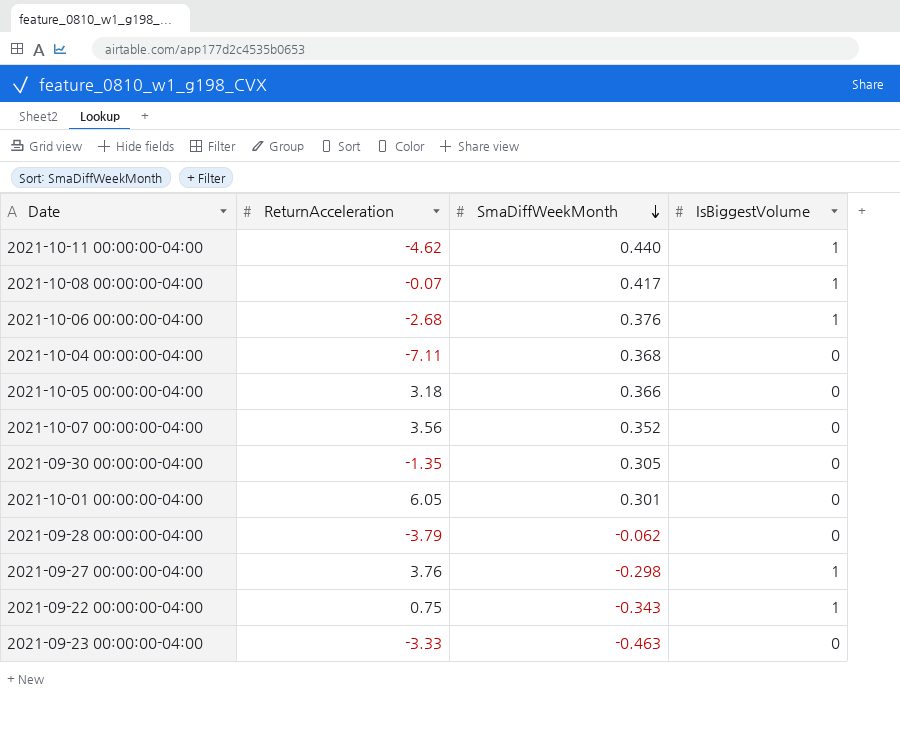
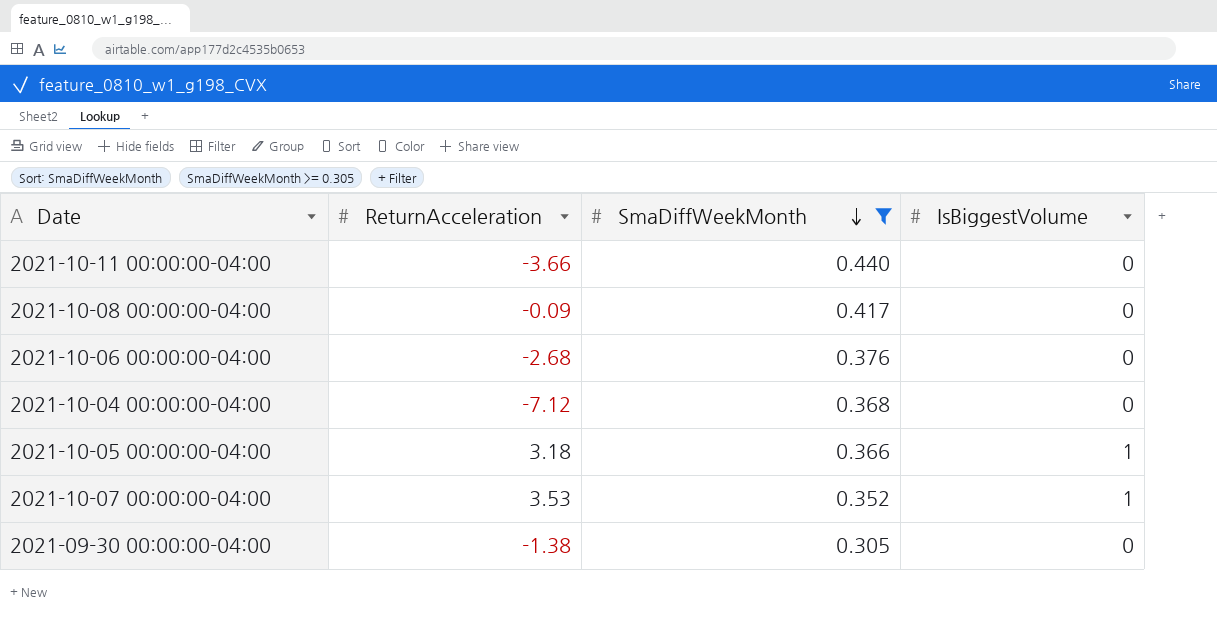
filter: none -> SmaDiffWeekMonth >= 0.305
2021-10-11 00:00:00-04:00 | ReturnAcceleration: -4.62 -> -3.66
2021-10-11 00:00:00-04:00 | IsBiggestVolume: 1 -> 0
2021-10-08 00:00:00-04:00 | ReturnAcceleration: -0.07 -> -0.09
2021-10-08 00:00:00-04:00 | IsBiggestVolume: 1 -> 0
2021-10-06 00:00:00-04:00 | IsBiggestVolume: 1 -> 0
2021-10-04 00:00:00-04:00 | ReturnAcceleration: -7.11 -> -7.12
2021-10-05 00:00:00-04:00 | IsBiggestVolume: 0 -> 1
2021-10-07 00:00:00-04:00 | ReturnAcceleration: 3.56 -> 3.53
2021-10-07 00:00:00-04:00 | IsBiggestVolume: 0 -> 1
2021-09-30 00:00:00-04:00 | ReturnAcceleration: -1.35 -> -1.38

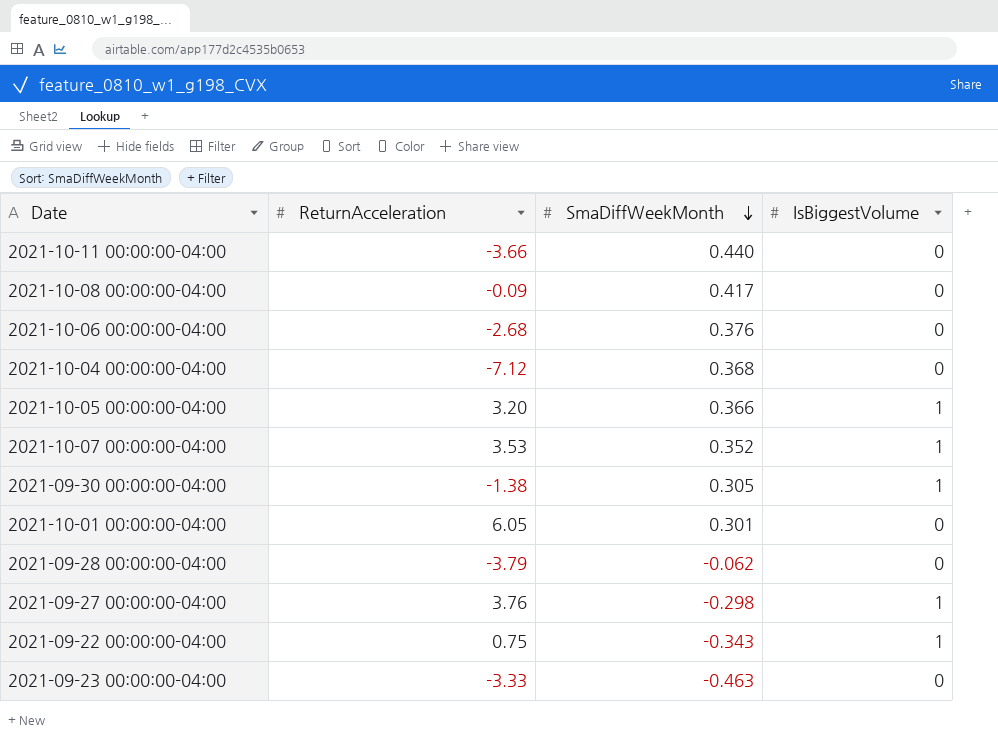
filter: SmaDiffWeekMonth >= 0.305 -> none
2021-10-05 00:00:00-04:00 | ReturnAcceleration: 3.18 -> 3.20
2021-09-30 00:00:00-04:00 | IsBiggestVolume: 0 -> 1

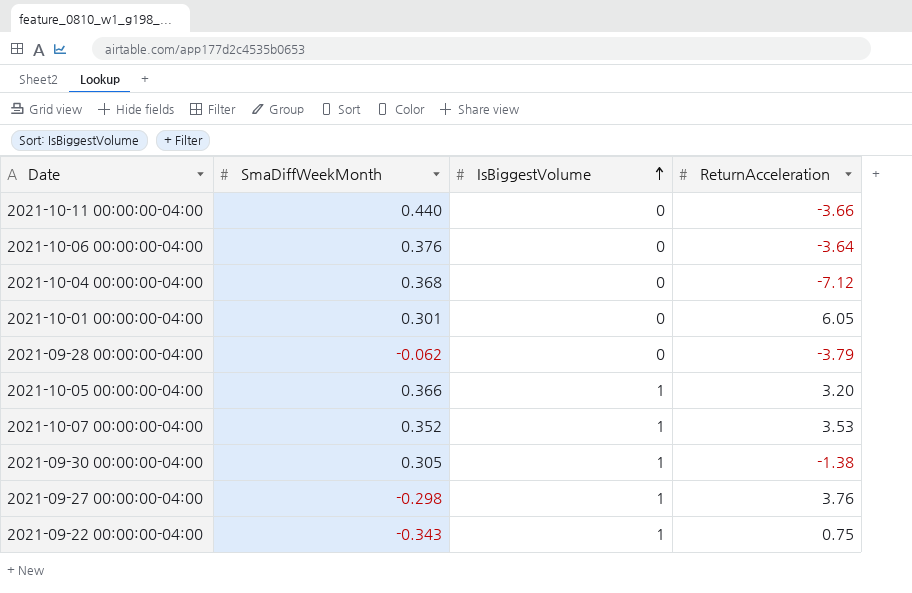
row order: SmaDiffWeekMonth descending -> IsBiggestVolume ascending
column ReturnAcceleration | position: 2 -> 4
row 2021-10-08 00:00:00-04:00: -0.09 | 0.417 | 0 -> none
row 2021-09-23 00:00:00-04:00: -3.33 | -0.463 | 0 -> none
2021-10-06 00:00:00-04:00 | ReturnAcceleration: -2.68 -> -3.64

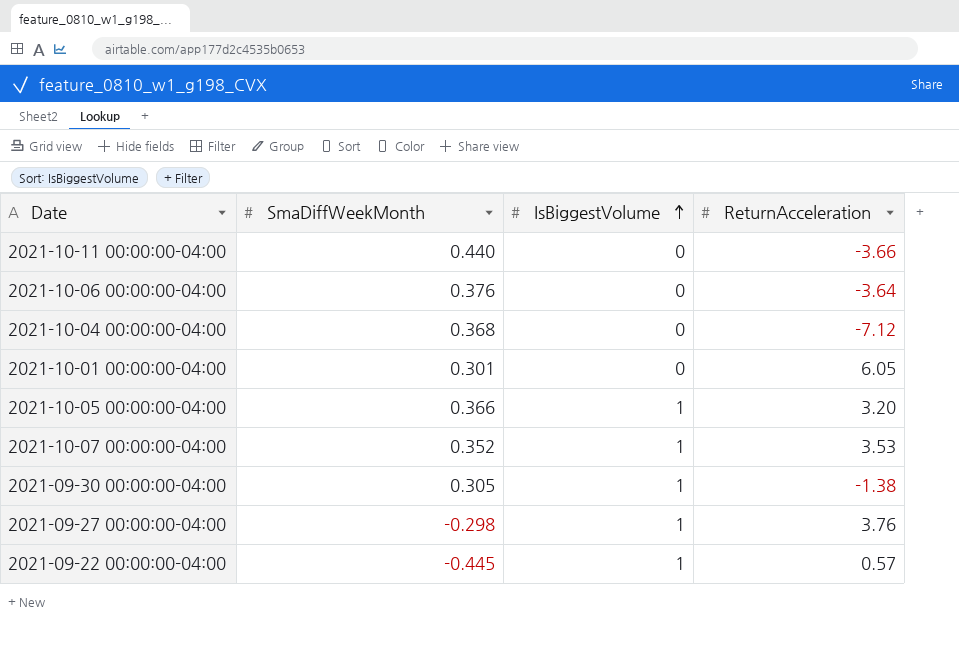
row 2021-09-28 00:00:00-04:00: -0.062 | 0 | -3.79 -> none
2021-09-22 00:00:00-04:00 | SmaDiffWeekMonth: -0.343 -> -0.445
2021-09-22 00:00:00-04:00 | ReturnAcceleration: 0.75 -> 0.57

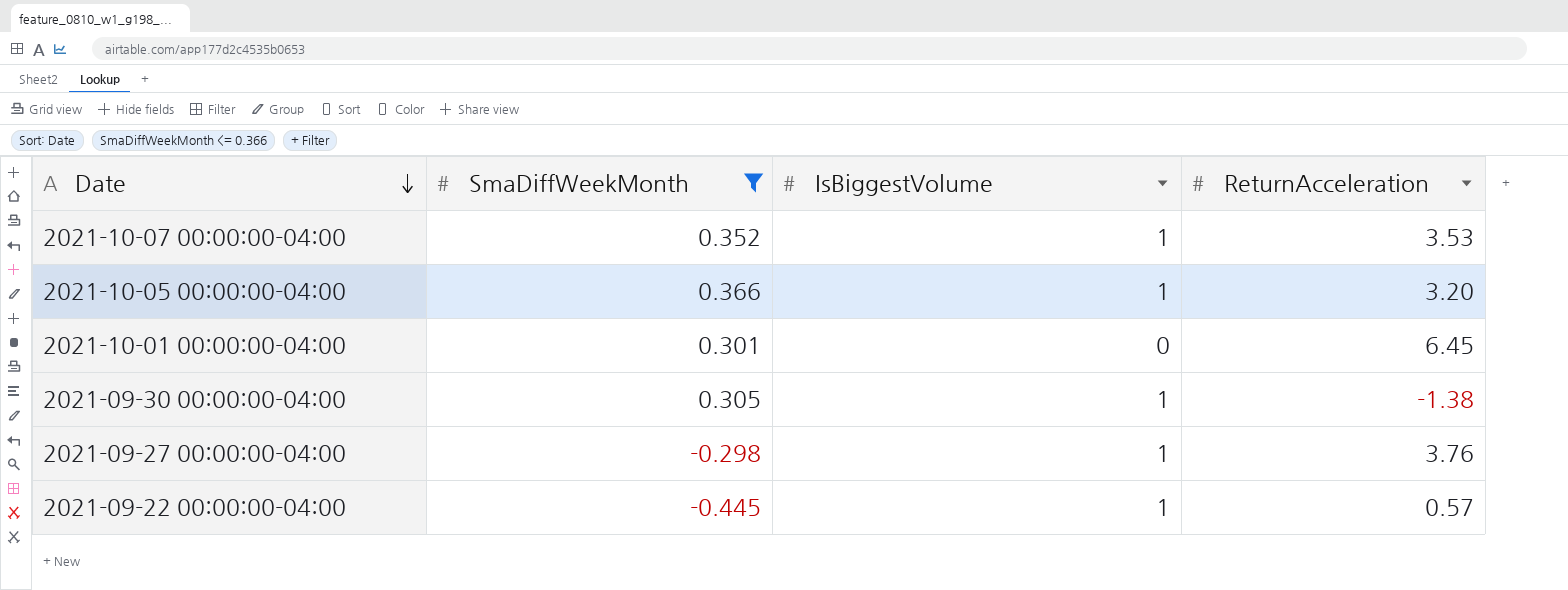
filter: none -> SmaDiffWeekMonth <= 0.366
row order: IsBiggestVolume ascending -> Date descending
2021-10-01 00:00:00-04:00 | ReturnAcceleration: 6.05 -> 6.45

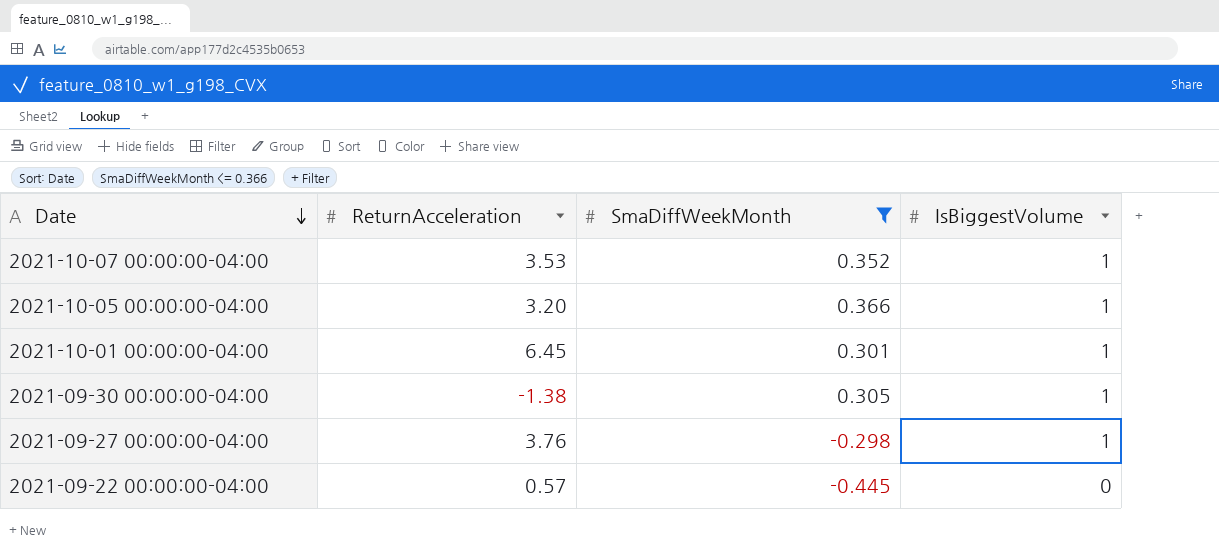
column ReturnAcceleration | position: 4 -> 2
2021-10-01 00:00:00-04:00 | IsBiggestVolume: 0 -> 1
2021-09-22 00:00:00-04:00 | IsBiggestVolume: 1 -> 0

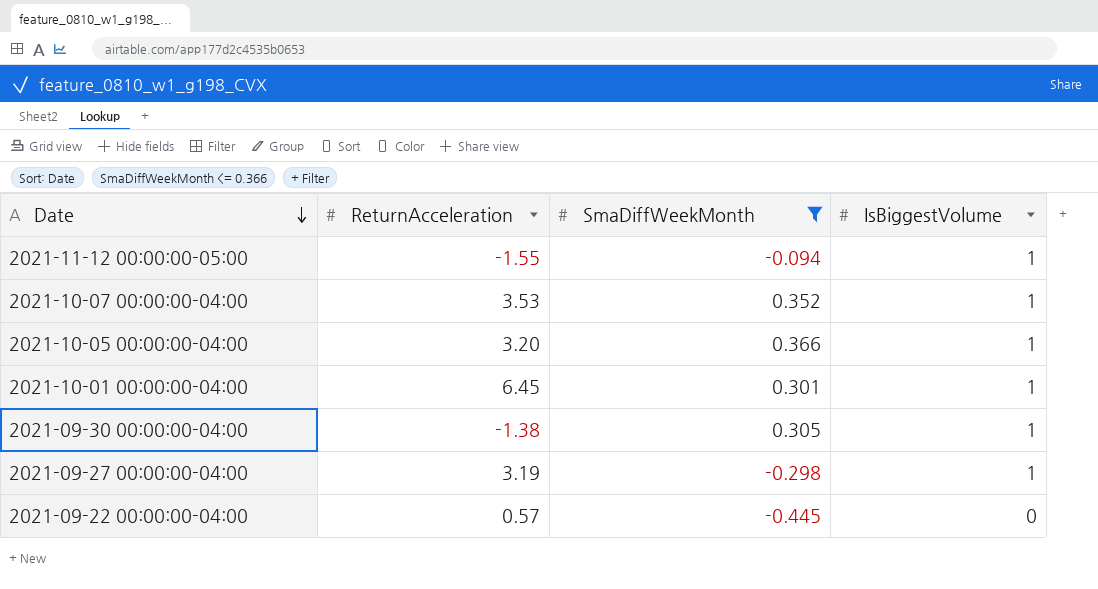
row 2021-11-12 00:00:00-05:00: none -> -1.55 | -0.094 | 1
2021-09-27 00:00:00-04:00 | ReturnAcceleration: 3.76 -> 3.19

